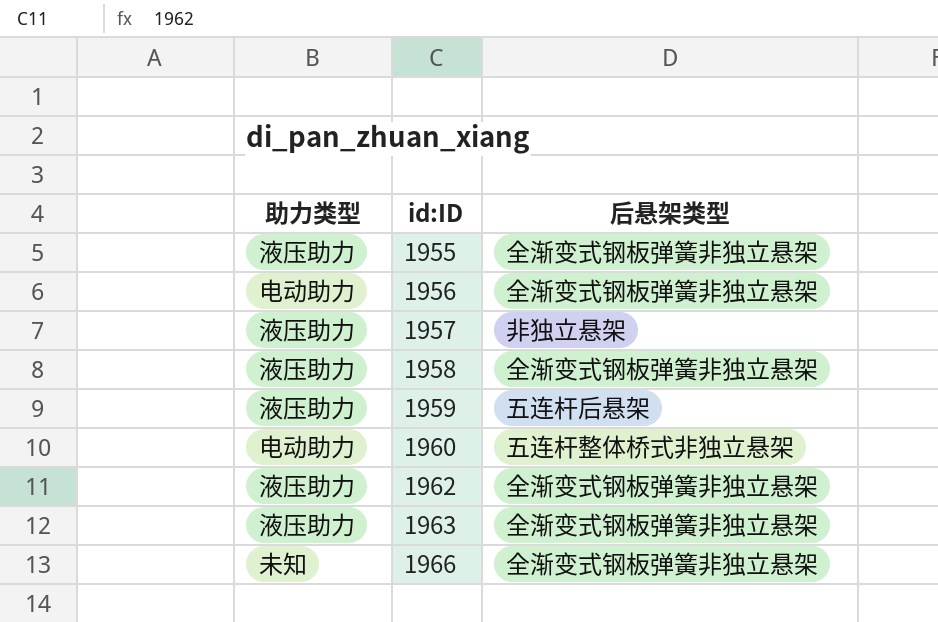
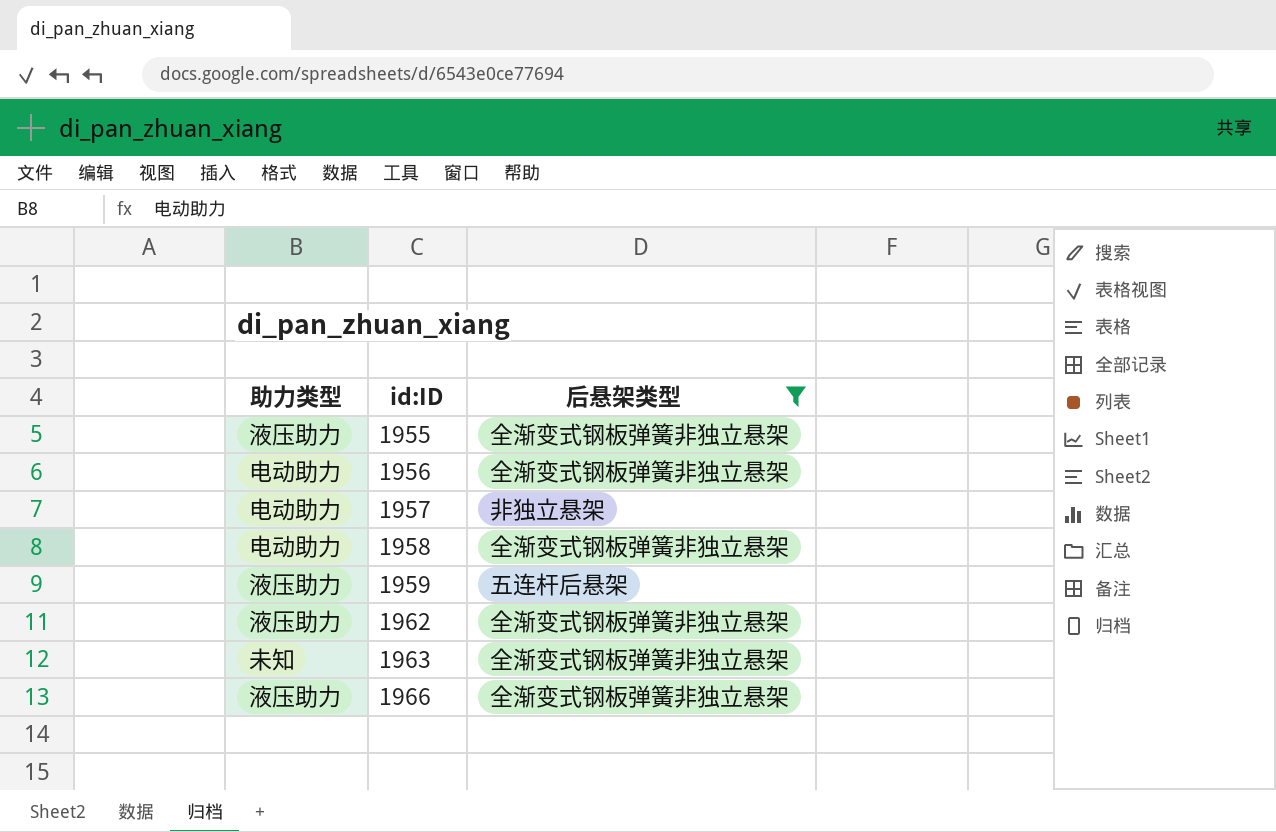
filter: none -> 后悬架类型 != 五连杆整体桥式非独立悬架
1957 | 助力类型: 液压助力 -> 电动助力
1958 | 助力类型: 液压助力 -> 电动助力
1963 | 助力类型: 液压助力 -> 未知
1966 | 助力类型: 未知 -> 液压助力

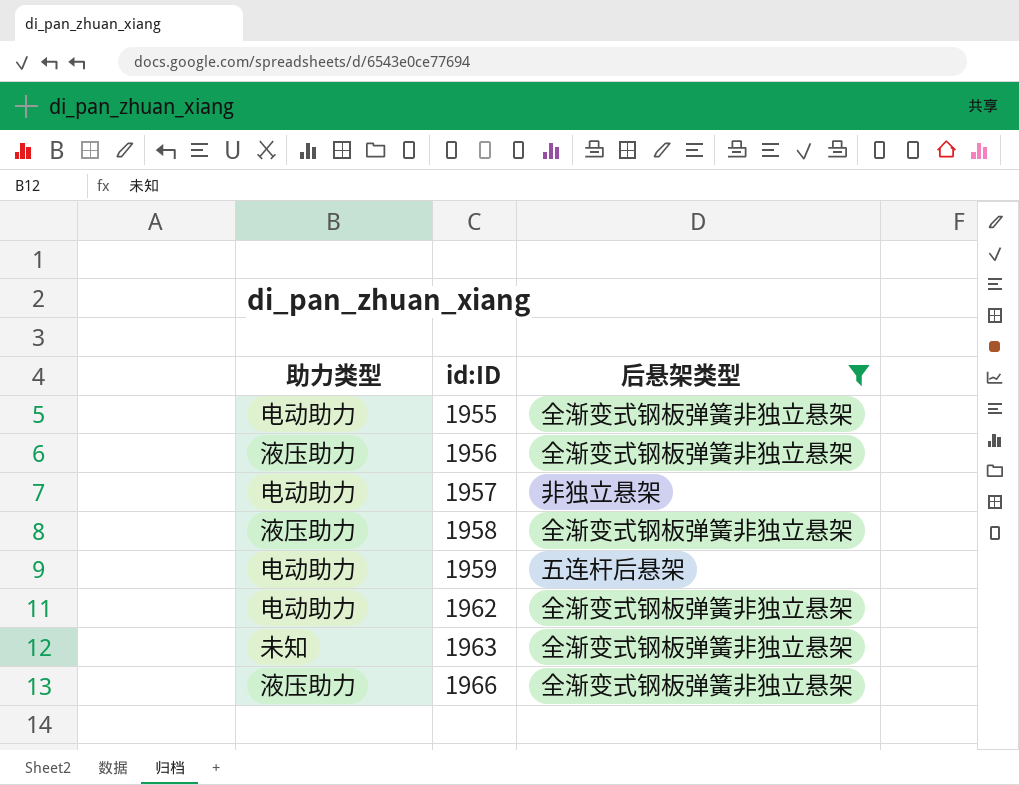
1955 | 助力类型: 液压助力 -> 电动助力
1956 | 助力类型: 电动助力 -> 液压助力
1958 | 助力类型: 电动助力 -> 液压助力
1959 | 助力类型: 液压助力 -> 电动助力
1962 | 助力类型: 液压助力 -> 电动助力

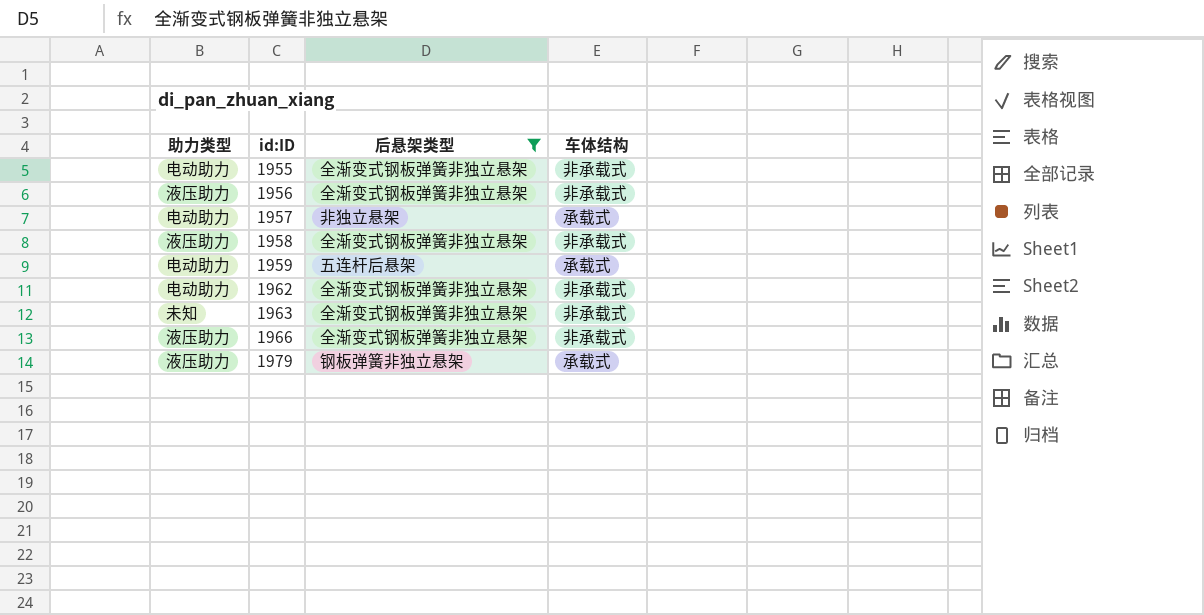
column 车体结构 | position: none -> 4
row 1979: none -> 液压助力 | 钢板弹簧非独立悬架 | 承载式

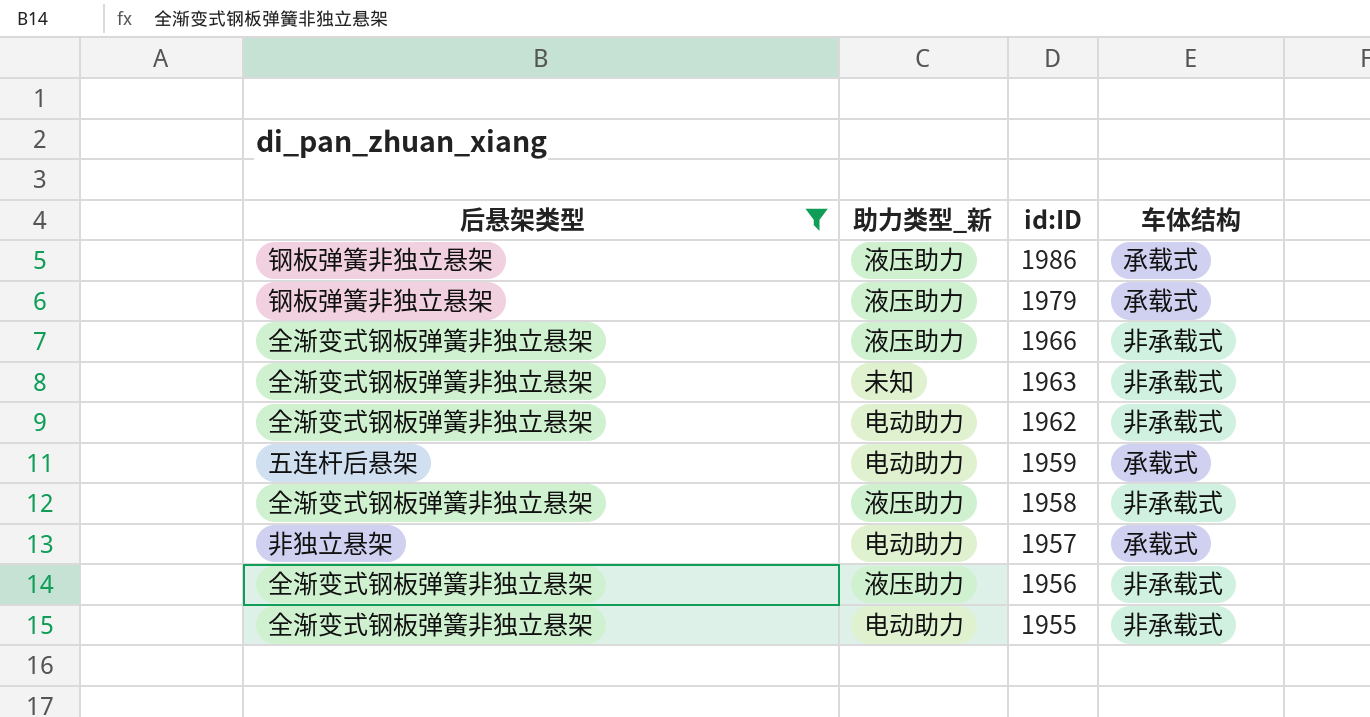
row order: id:ID ascending -> id:ID descending
column 后悬架类型 | position: 3 -> 1
column name: 助力类型 -> 助力类型_新
row 1986: none -> 钢板弹簧非独立悬架 | 液压助力 | 承载式

